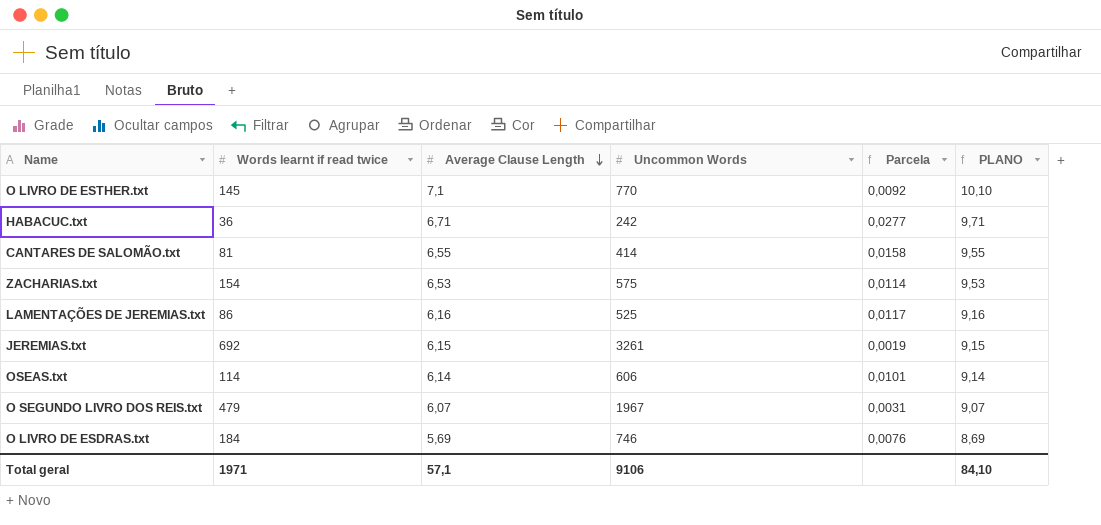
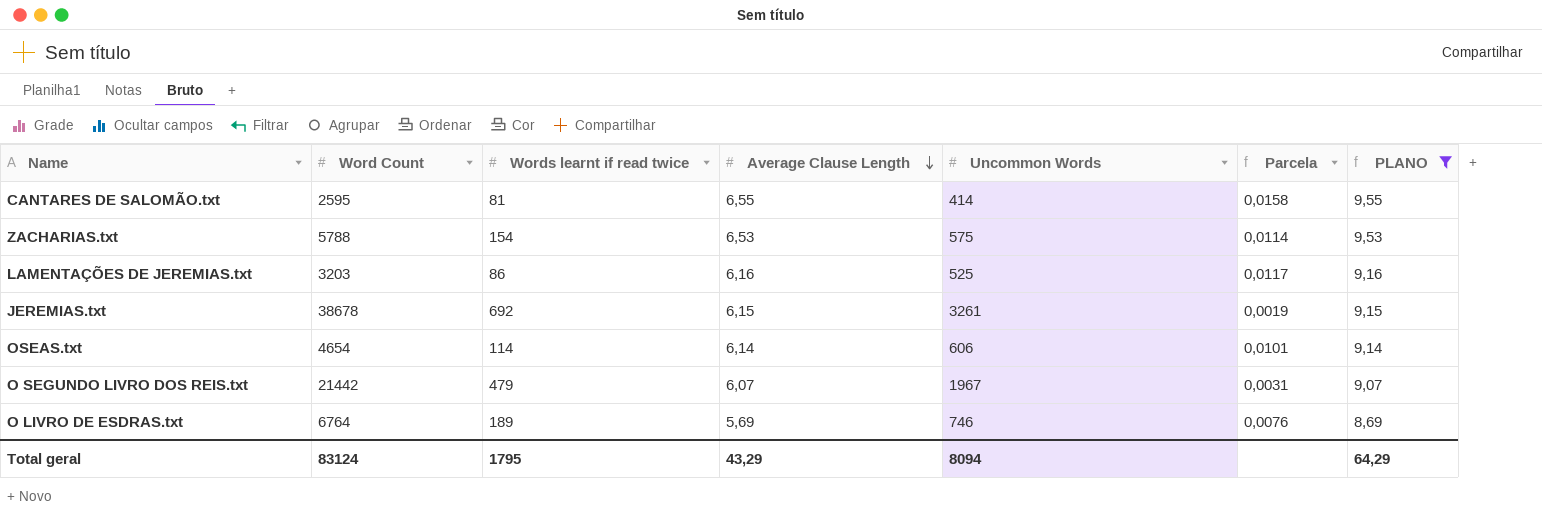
filter: none -> PLANO <= 9,55
column Word Count | position: none -> 2
O LIVRO DE ESDRAS.txt | Words learnt if read twice: 184 -> 189
Total geral | Words learnt if read twice: 1971 -> 1795
Total geral | Average Clause Length: 57,1 -> 43,29
Total geral | Uncommon Words: 9106 -> 8094
Total geral | PLANO: 84,10 -> 64,29

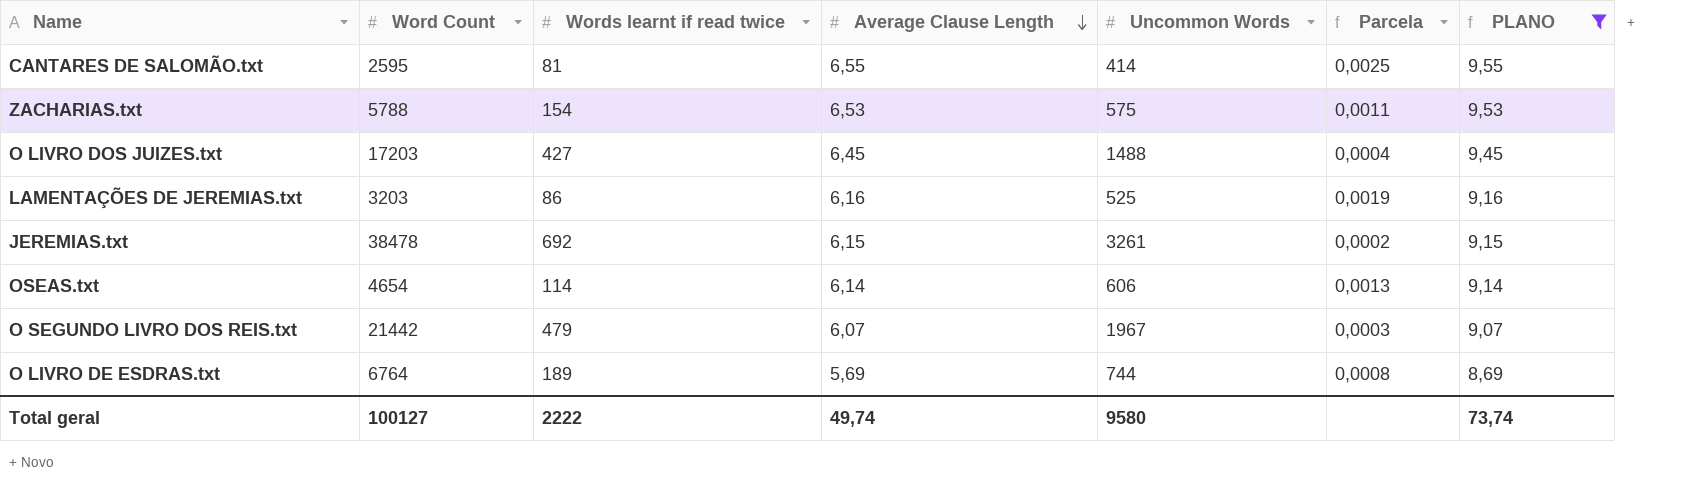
column Parcela | formula: [Average Clause Length] / [Uncommon Words] -> [Average Clause Length] / [Word Count]
row O LIVRO DOS JUIZES.txt: none -> 17203 | 427 | 6,45 | 1488 | 0,0004 | 9,45
JEREMIAS.txt | Word Count: 38678 -> 38478
O LIVRO DE ESDRAS.txt | Uncommon Words: 746 -> 744
Total geral | Word Count: 83124 -> 100127
Total geral | Words learnt if read twice: 1795 -> 2222
Total geral | Average Clause Length: 43,29 -> 49,74
Total geral | Uncommon Words: 8094 -> 9580
Total geral | PLANO: 64,29 -> 73,74

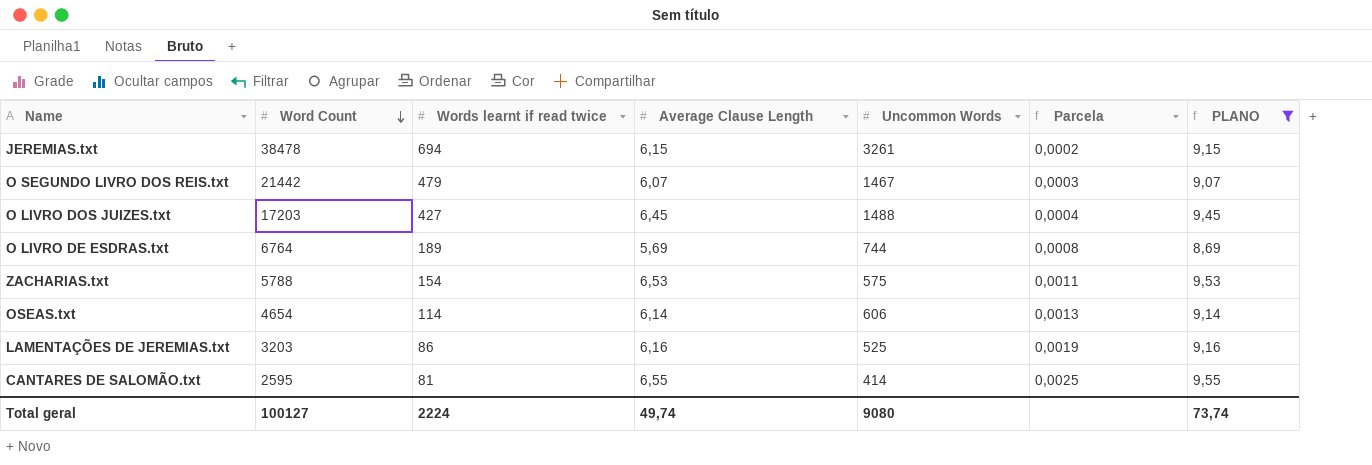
row order: Average Clause Length descending -> Word Count descending
JEREMIAS.txt | Words learnt if read twice: 692 -> 694
O SEGUNDO LIVRO DOS REIS.txt | Uncommon Words: 1967 -> 1467
Total geral | Words learnt if read twice: 2222 -> 2224
Total geral | Uncommon Words: 9580 -> 9080

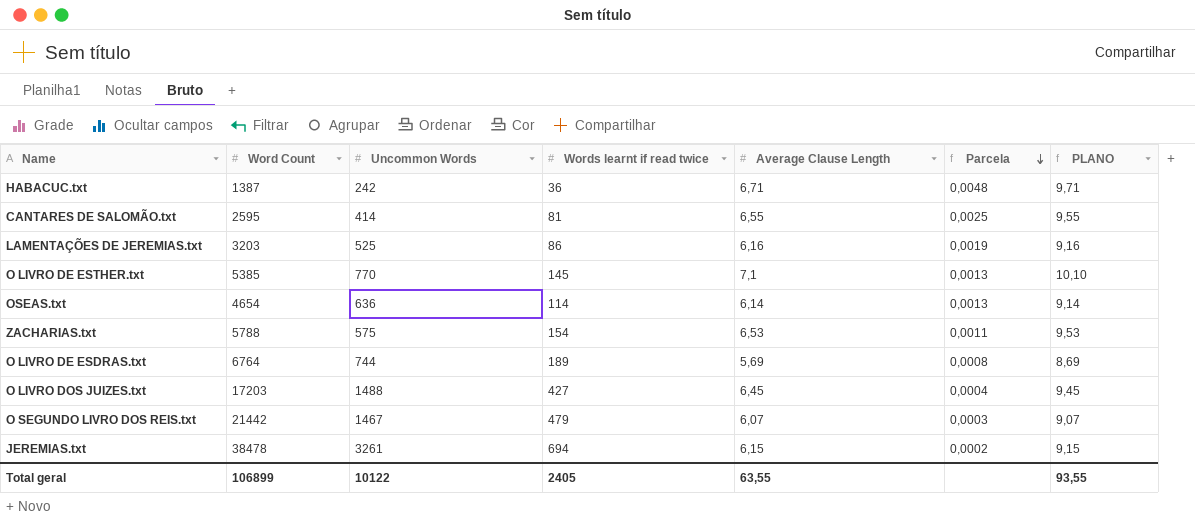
filter: PLANO <= 9,55 -> none
row order: Word Count descending -> Parcela descending
column Uncommon Words | position: 5 -> 3
OSEAS.txt | Uncommon Words: 606 -> 636
Total geral | Word Count: 100127 -> 106899
Total geral | Uncommon Words: 9080 -> 10122
Total geral | Words learnt if read twice: 2224 -> 2405
Total geral | Average Clause Length: 49,74 -> 63,55
Total geral | PLANO: 73,74 -> 93,55

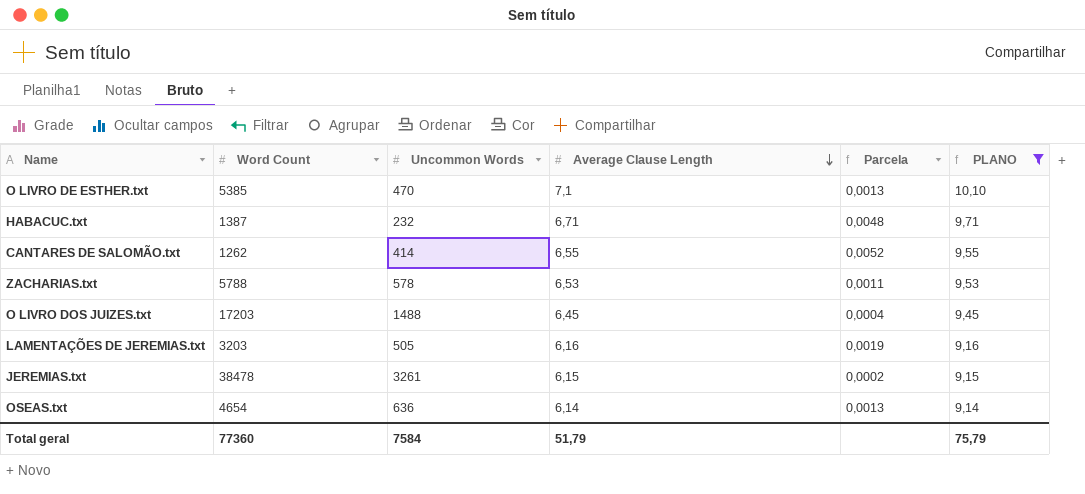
filter: none -> PLANO >= 9,14
row order: Parcela descending -> Average Clause Length descending
column Words learnt if read twice | position: 4 -> none
O LIVRO DE ESTHER.txt | Uncommon Words: 770 -> 470
HABACUC.txt | Uncommon Words: 242 -> 232
CANTARES DE SALOMÃO.txt | Word Count: 2595 -> 1262
CANTARES DE SALOMÃO.txt | Parcela: 0,0025 -> 0,0052
ZACHARIAS.txt | Uncommon Words: 575 -> 578
LAMENTAÇÕES DE JEREMIAS.txt | Uncommon Words: 525 -> 505
Total geral | Word Count: 106899 -> 77360
Total geral | Uncommon Words: 10122 -> 7584
Total geral | Average Clause Length: 63,55 -> 51,79
Total geral | PLANO: 93,55 -> 75,79

